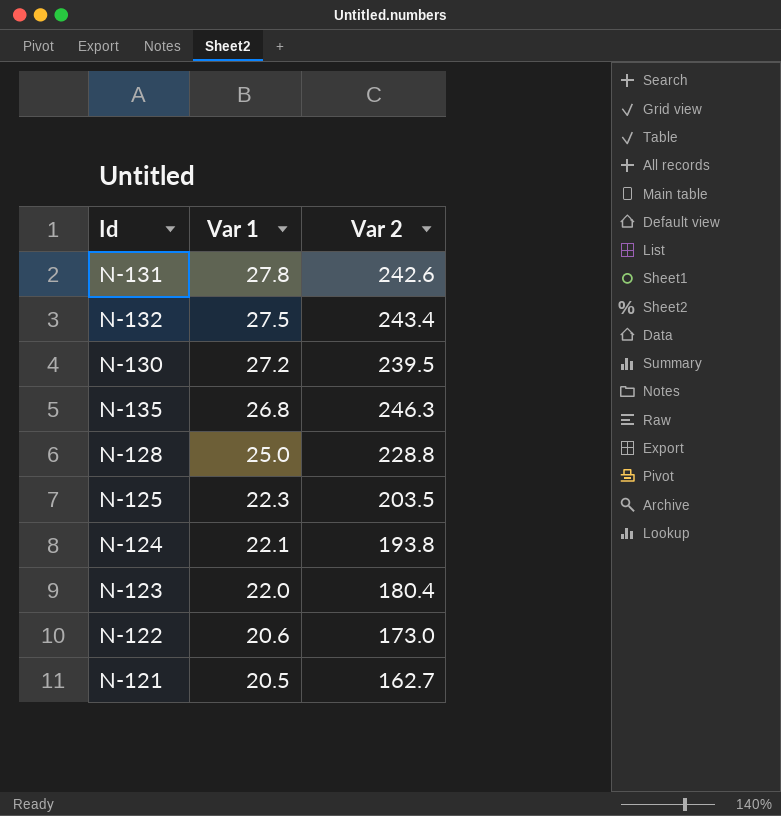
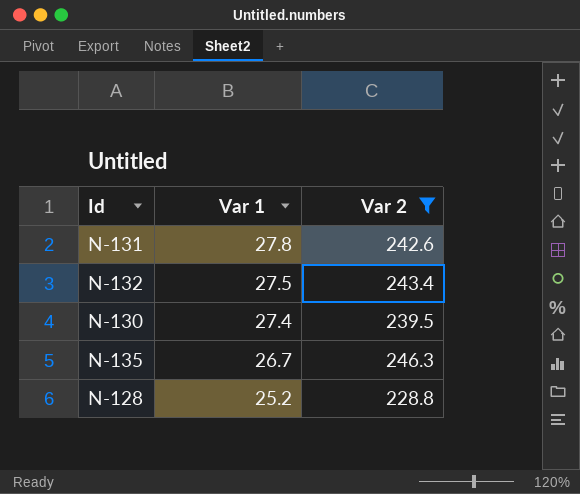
filter: none -> Var 2 >= 228.8
N-130 | Var 1: 27.2 -> 27.4
N-135 | Var 1: 26.8 -> 26.7
N-128 | Var 1: 25.0 -> 25.2

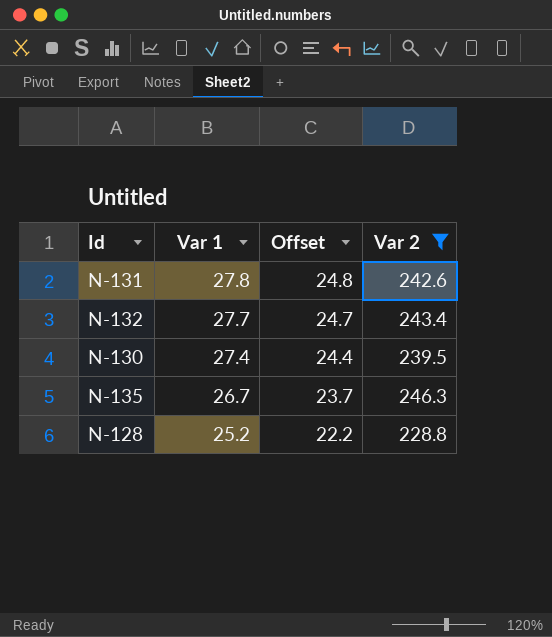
column Offset | formula: none -> [Var 1] - 3
N-132 | Var 1: 27.5 -> 27.7

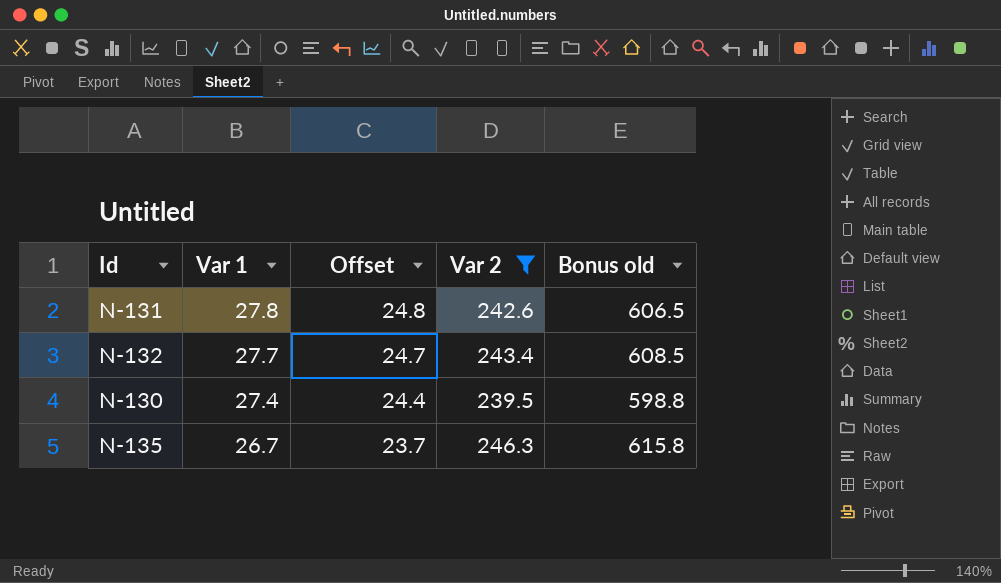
column Bonus old | formula: none -> [Var 2] * 2.5
row N-128: 25.2 | 22.2 | 228.8 -> none

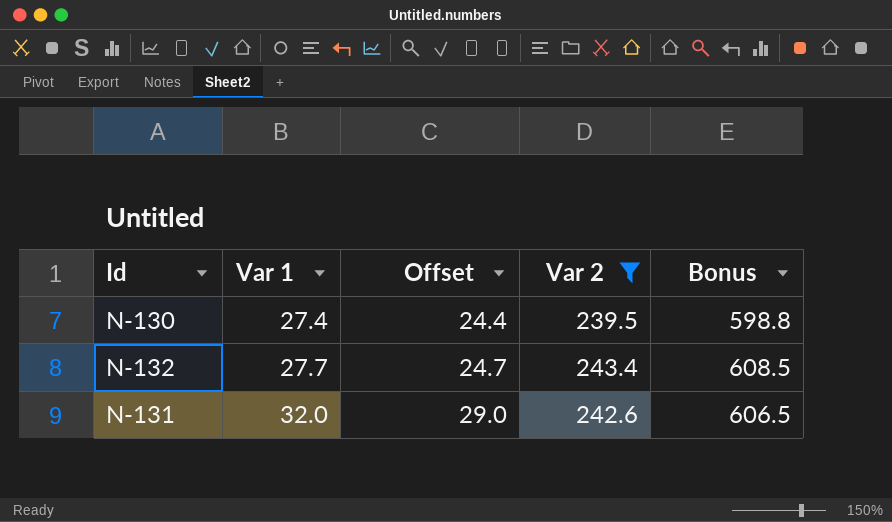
row order: Var 1 descending -> Var 1 ascending
column name: Bonus old -> Bonus
row N-135: 26.7 | 23.7 | 246.3 | 615.8 -> none
N-131 | Var 1: 27.8 -> 32.0
N-131 | Offset: 24.8 -> 29.0

